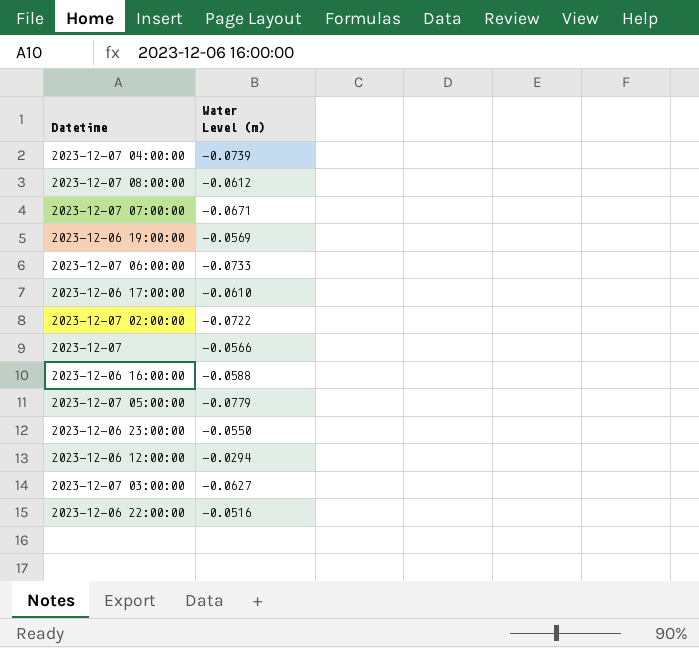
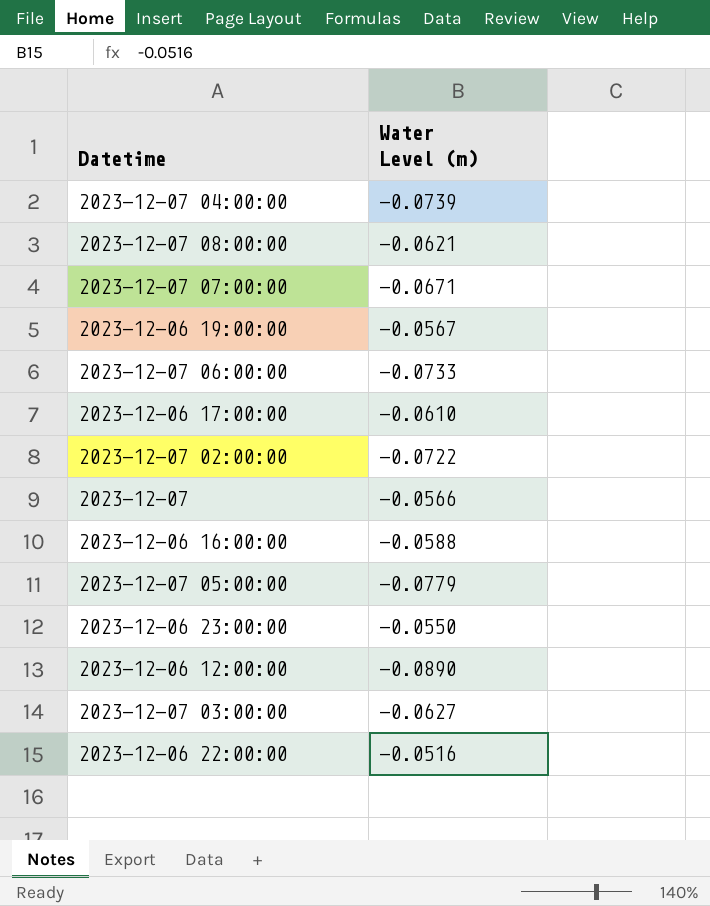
2023-12-07 08:00:00 | Water Level (m): -0.0612 -> -0.0621
2023-12-06 19:00:00 | Water Level (m): -0.0569 -> -0.0567
2023-12-06 12:00:00 | Water Level (m): -0.0294 -> -0.0890

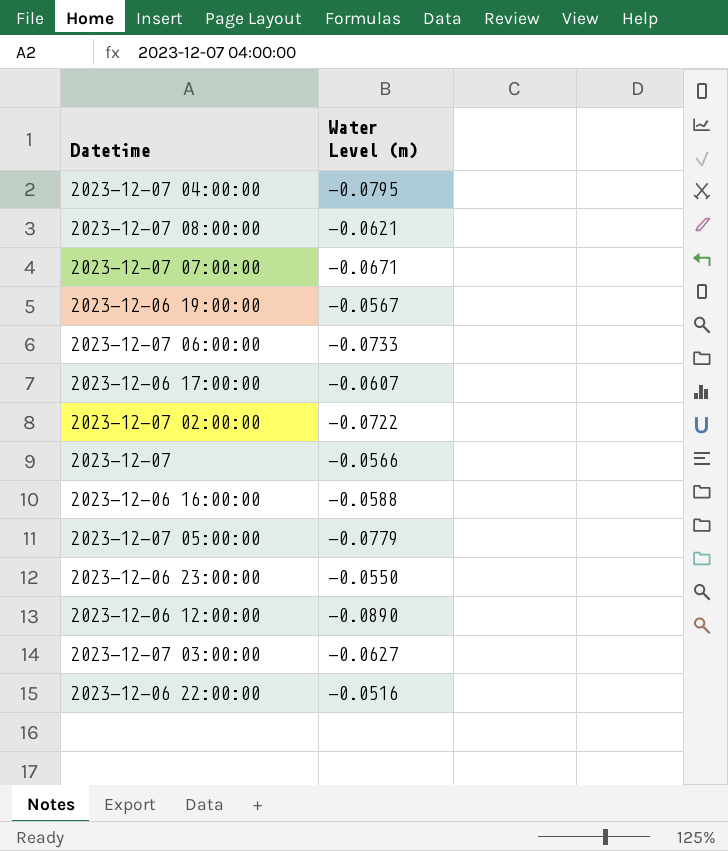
2023-12-07 04:00:00 | Water Level (m): -0.0739 -> -0.0795
2023-12-06 17:00:00 | Water Level (m): -0.0610 -> -0.0607

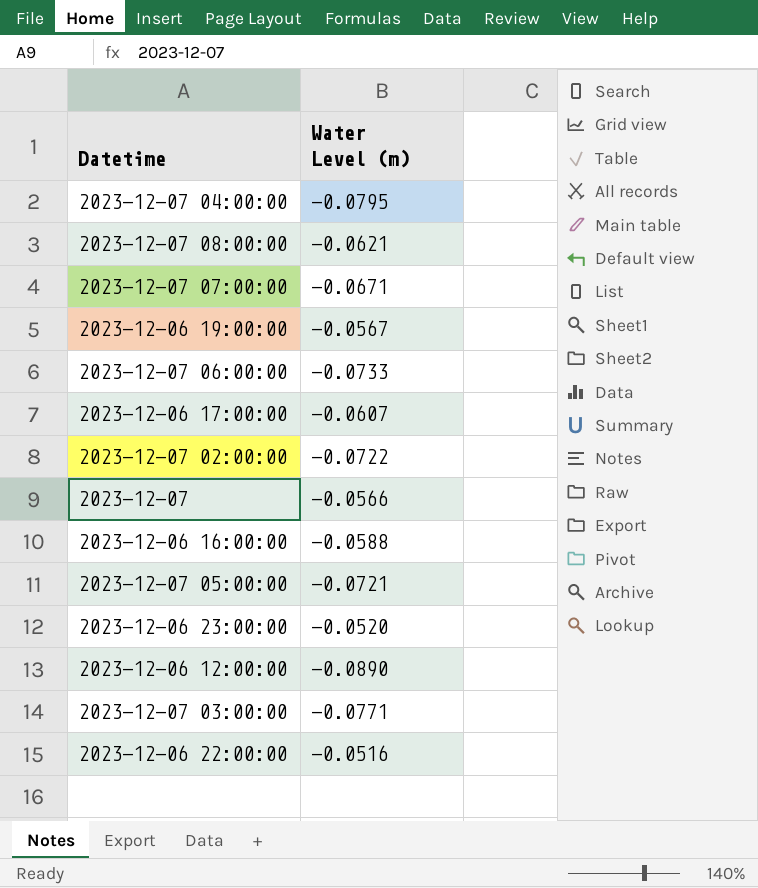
2023-12-07 05:00:00 | Water Level (m): -0.0779 -> -0.0721
2023-12-06 23:00:00 | Water Level (m): -0.0550 -> -0.0520
2023-12-07 03:00:00 | Water Level (m): -0.0627 -> -0.0771

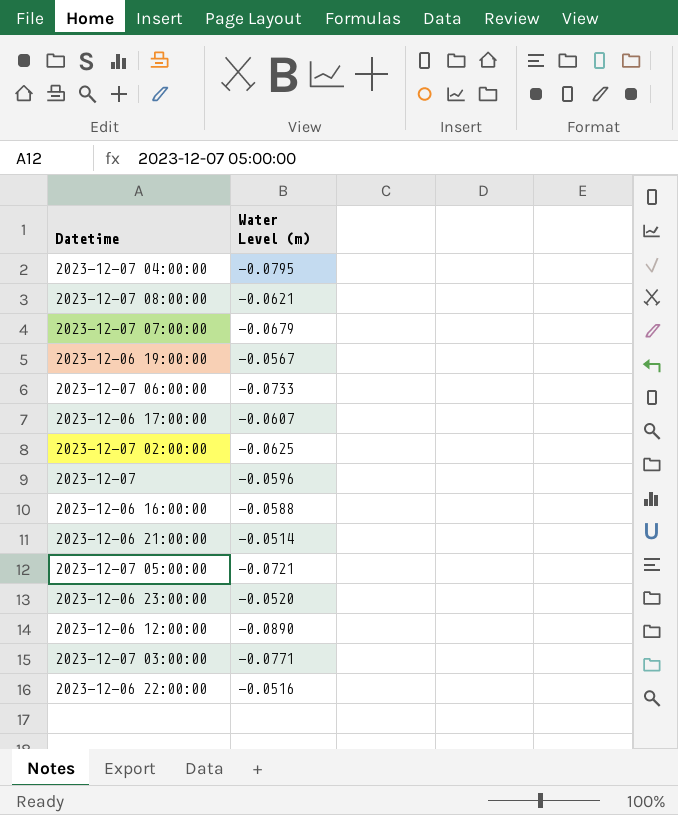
2023-12-07 07:00:00 | Water Level (m): -0.0671 -> -0.0679
2023-12-07 02:00:00 | Water Level (m): -0.0722 -> -0.0625
2023-12-07 | Water Level (m): -0.0566 -> -0.0596
row 2023-12-06 21:00:00: none -> -0.0514

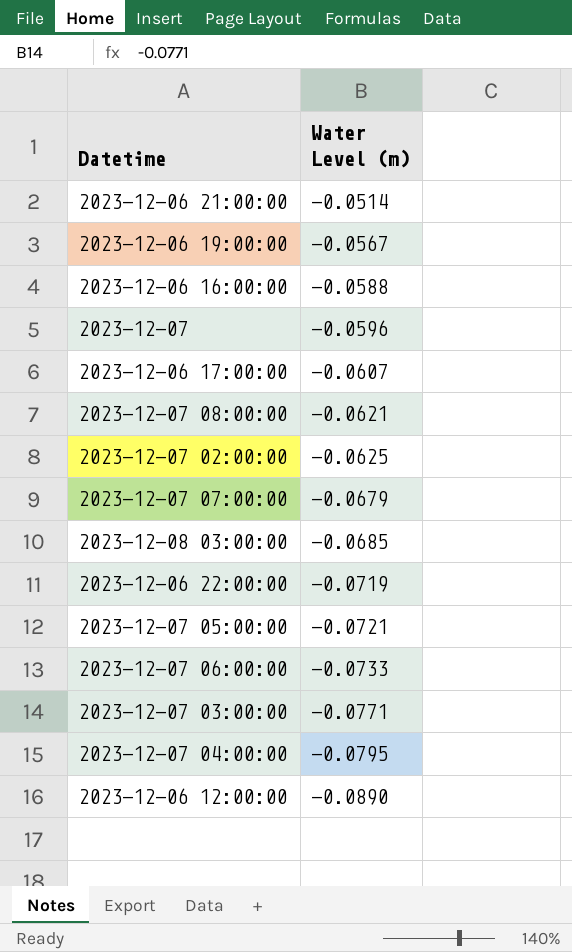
row order: none -> Water Level (m) descending
row 2023-12-06 23:00:00: -0.0520 -> none
row 2023-12-08 03:00:00: none -> -0.0685
2023-12-06 22:00:00 | Water Level (m): -0.0516 -> -0.0719

